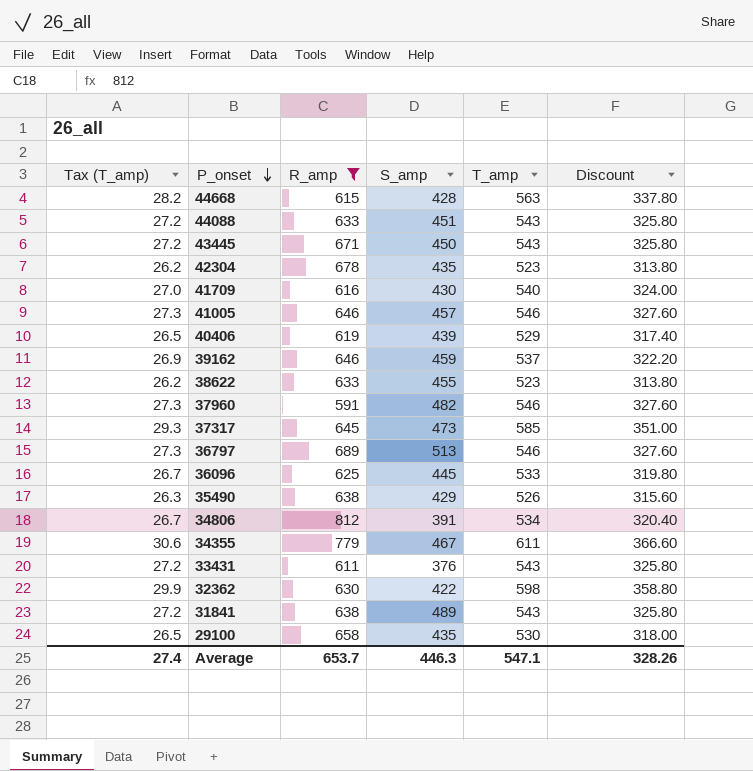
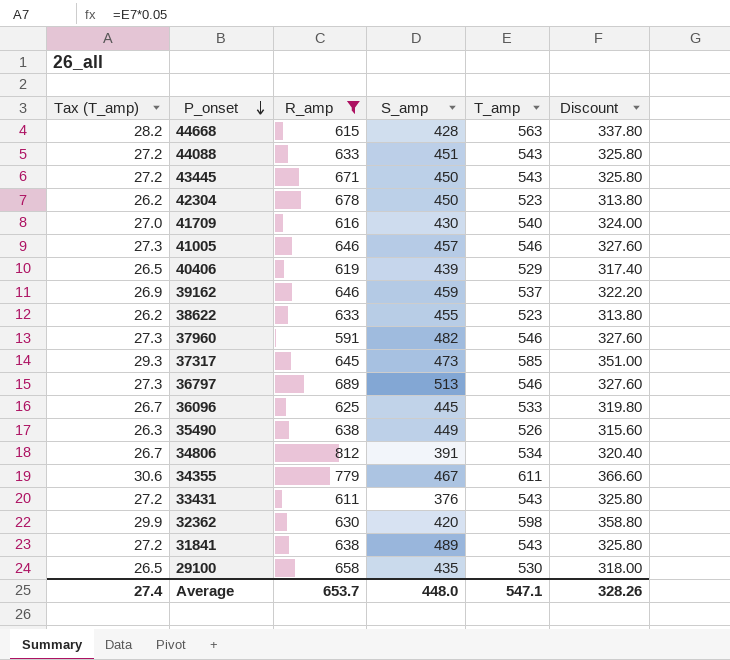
42304 | S_amp: 435 -> 450
35490 | S_amp: 429 -> 449
32362 | S_amp: 422 -> 420
Average | S_amp: 446.3 -> 448.0

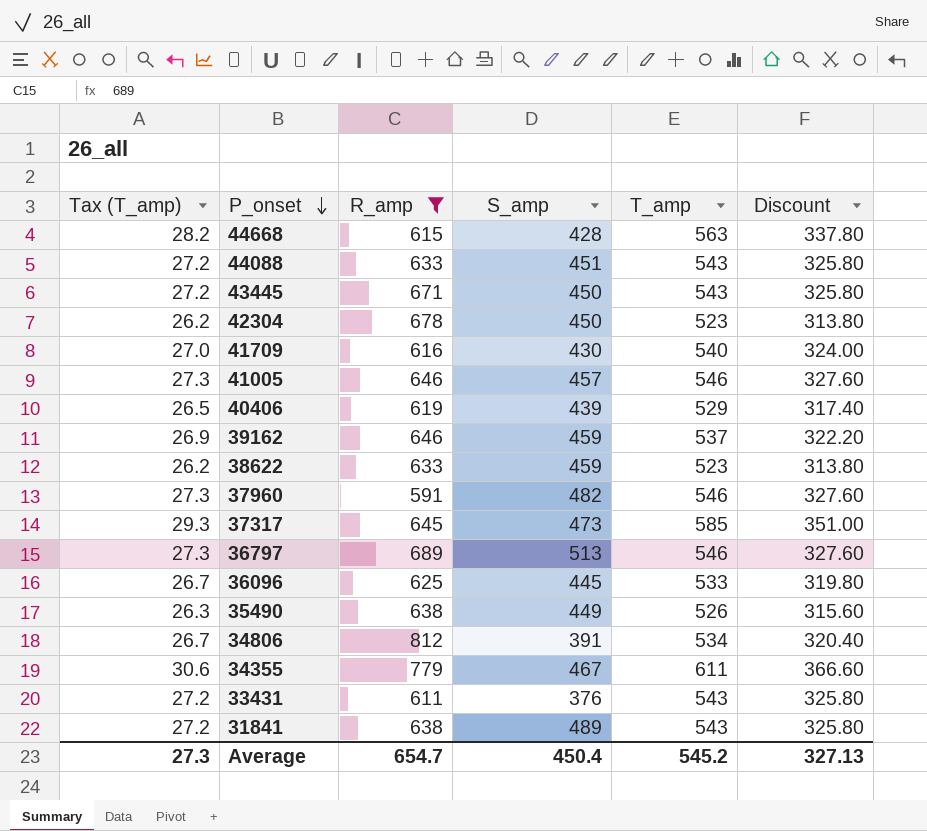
row 32362: 29.9 | 630 | 420 | 598 | 358.80 -> none
row 29100: 26.5 | 658 | 435 | 530 | 318.00 -> none
38622 | S_amp: 455 -> 459
Average | Tax (T_amp): 27.4 -> 27.3
Average | R_amp: 653.7 -> 654.7
Average | S_amp: 448.0 -> 450.4
Average | T_amp: 547.1 -> 545.2
Average | Discount: 328.26 -> 327.13

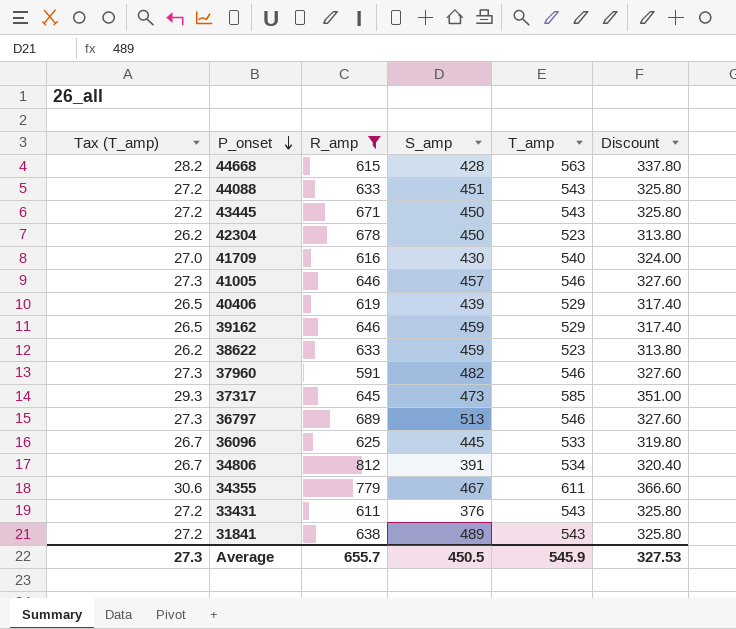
row 35490: 26.3 | 638 | 449 | 526 | 315.60 -> none
39162 | Tax (T_amp): 26.9 -> 26.5
39162 | T_amp: 537 -> 529
39162 | Discount: 322.20 -> 317.40
Average | R_amp: 654.7 -> 655.7
Average | S_amp: 450.4 -> 450.5
Average | T_amp: 545.2 -> 545.9
Average | Discount: 327.13 -> 327.53

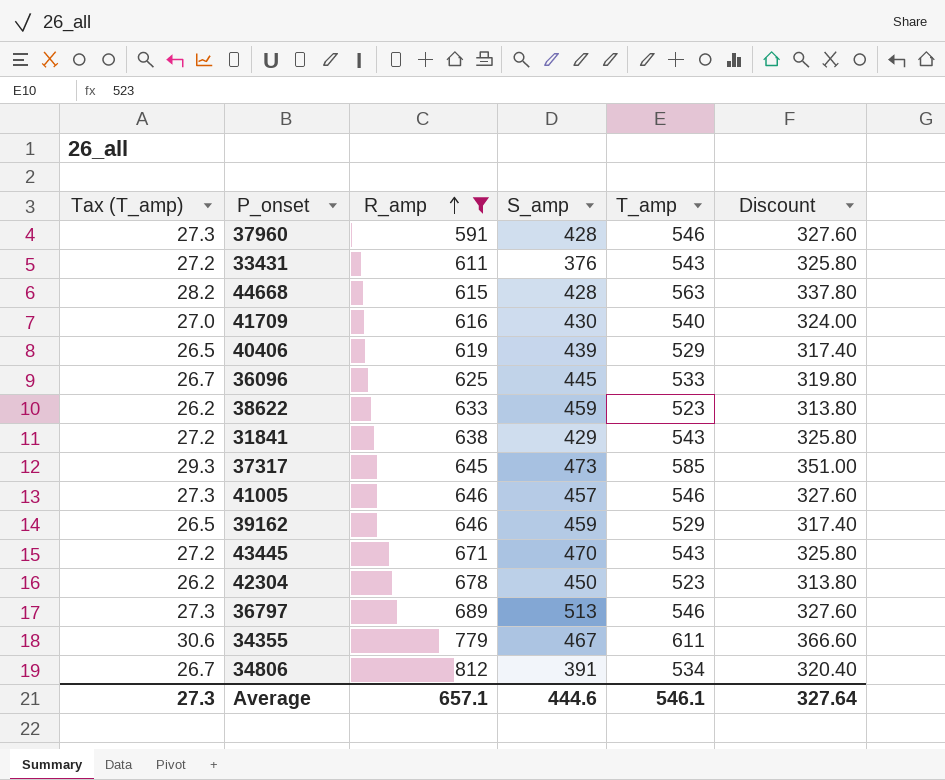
row order: P_onset descending -> R_amp ascending
row 44088: 27.2 | 633 | 451 | 543 | 325.80 -> none
37960 | S_amp: 482 -> 428
31841 | S_amp: 489 -> 429
43445 | S_amp: 450 -> 470
Average | R_amp: 655.7 -> 657.1
Average | S_amp: 450.5 -> 444.6
Average | T_amp: 545.9 -> 546.1
Average | Discount: 327.53 -> 327.64

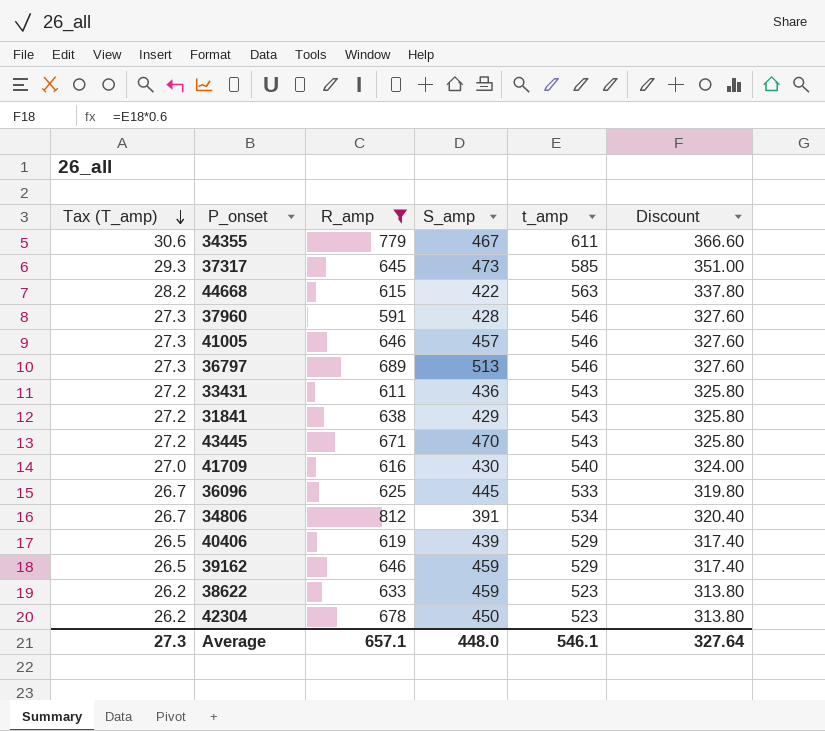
row order: R_amp ascending -> Tax (T_amp) descending
column name: T_amp -> t_amp
44668 | S_amp: 428 -> 422
33431 | S_amp: 376 -> 436
Average | S_amp: 444.6 -> 448.0

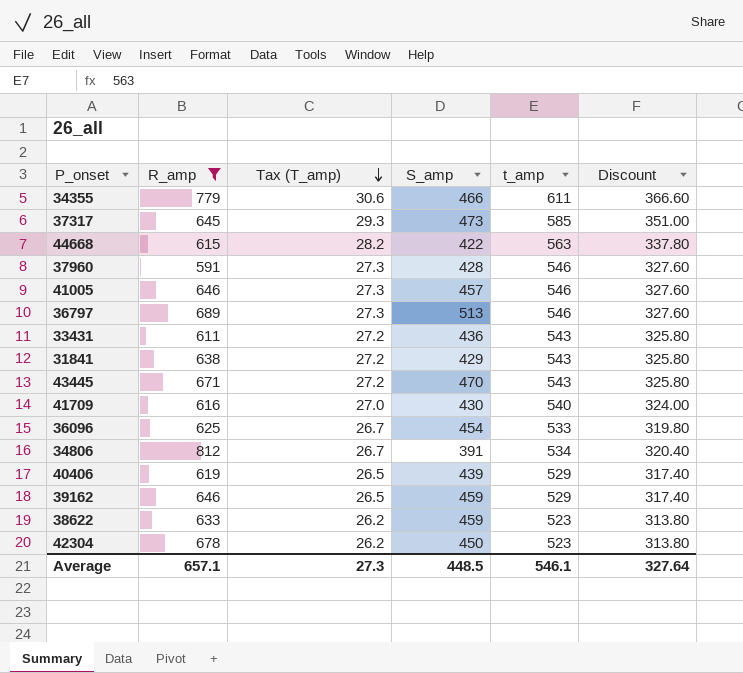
column Tax (T_amp) | position: 1 -> 3
34355 | S_amp: 467 -> 466
36096 | S_amp: 445 -> 454
Average | S_amp: 448.0 -> 448.5

